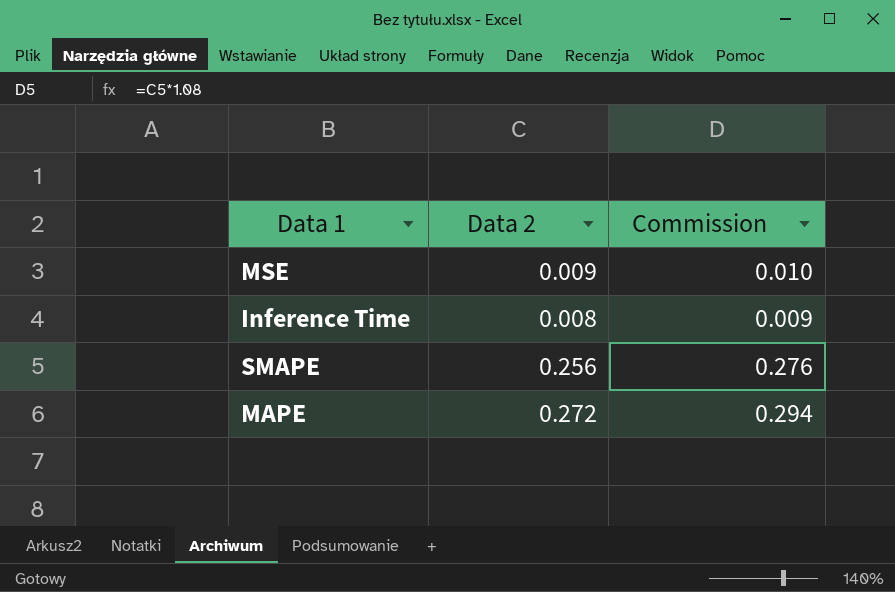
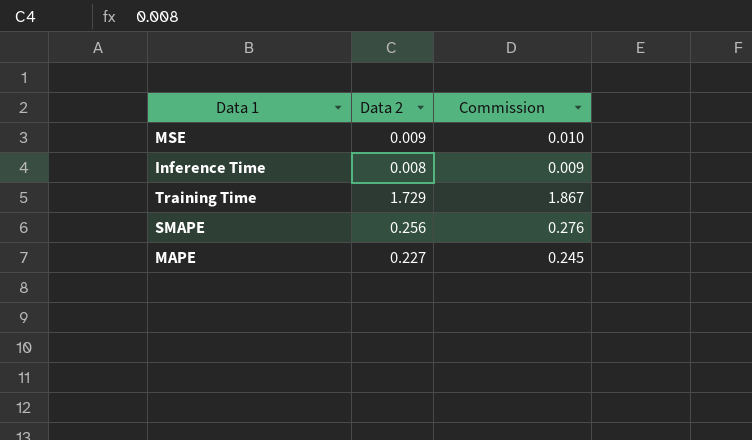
row Training Time: none -> 1.729 | 1.867
MAPE | Data 2: 0.272 -> 0.227
MAPE | Commission: 0.294 -> 0.245

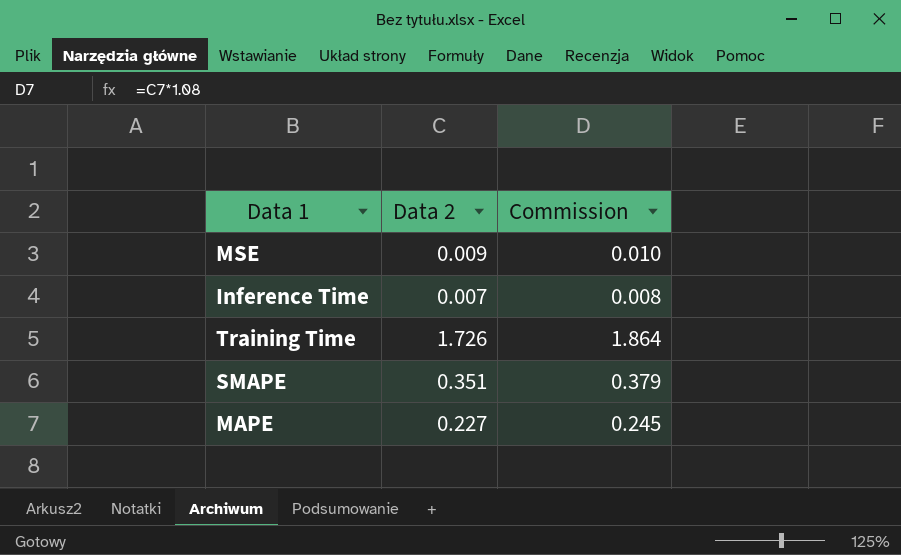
Inference Time | Data 2: 0.008 -> 0.007
Inference Time | Commission: 0.009 -> 0.008
Training Time | Data 2: 1.729 -> 1.726
Training Time | Commission: 1.867 -> 1.864
SMAPE | Data 2: 0.256 -> 0.351
SMAPE | Commission: 0.276 -> 0.379

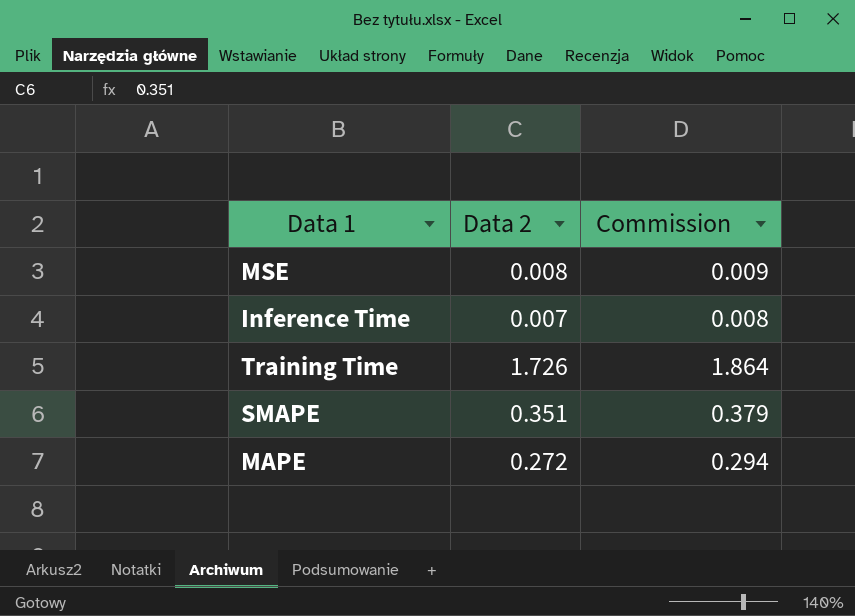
MSE | Data 2: 0.009 -> 0.008
MSE | Commission: 0.010 -> 0.009
MAPE | Data 2: 0.227 -> 0.272
MAPE | Commission: 0.245 -> 0.294

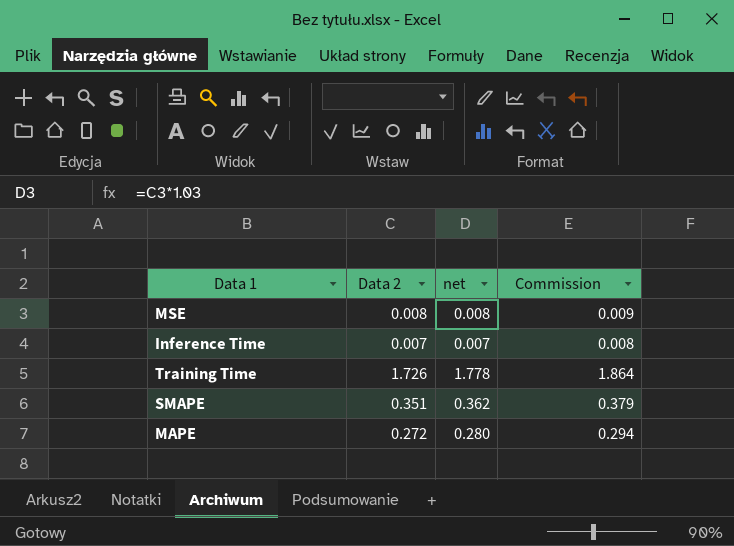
column net | formula: none -> [Data 2] * 1.03

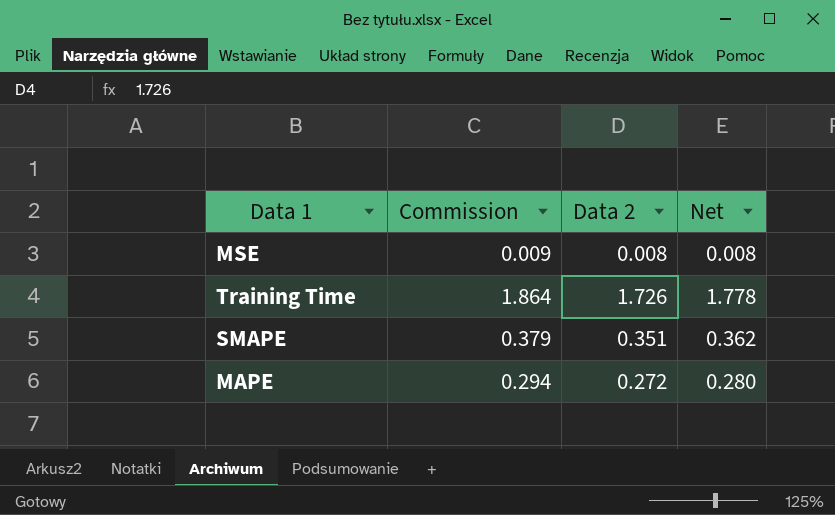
column Commission | position: 4 -> 2
column name: net -> Net
row Inference Time: 0.007 | 0.007 | 0.008 -> none

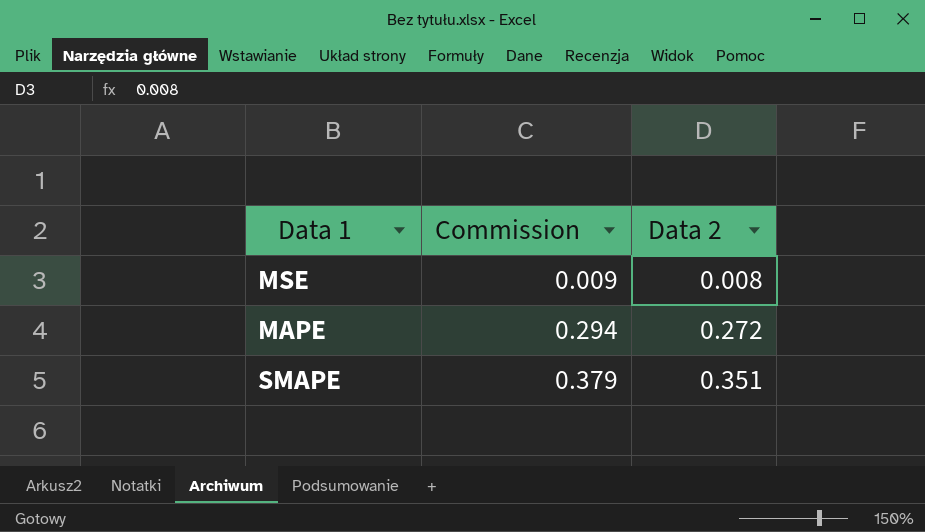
row order: none -> Commission ascending
column Net | formula: [Data 2] * 1.03 -> none
row Training Time: 1.864 | 1.726 | 1.778 -> none

